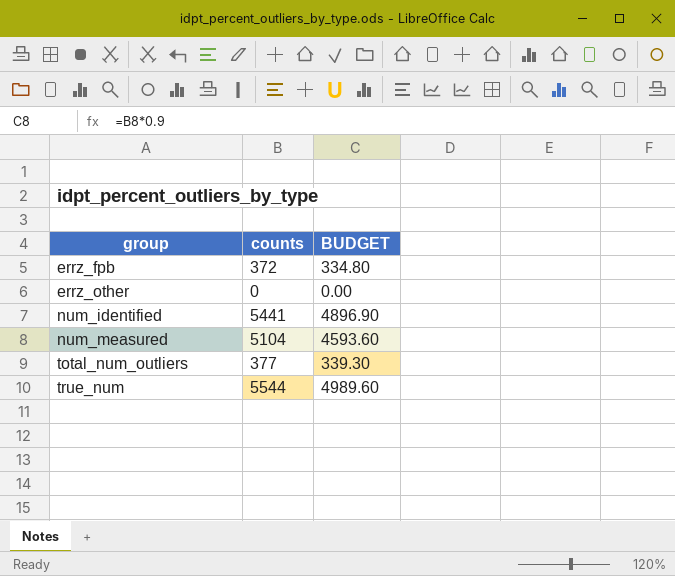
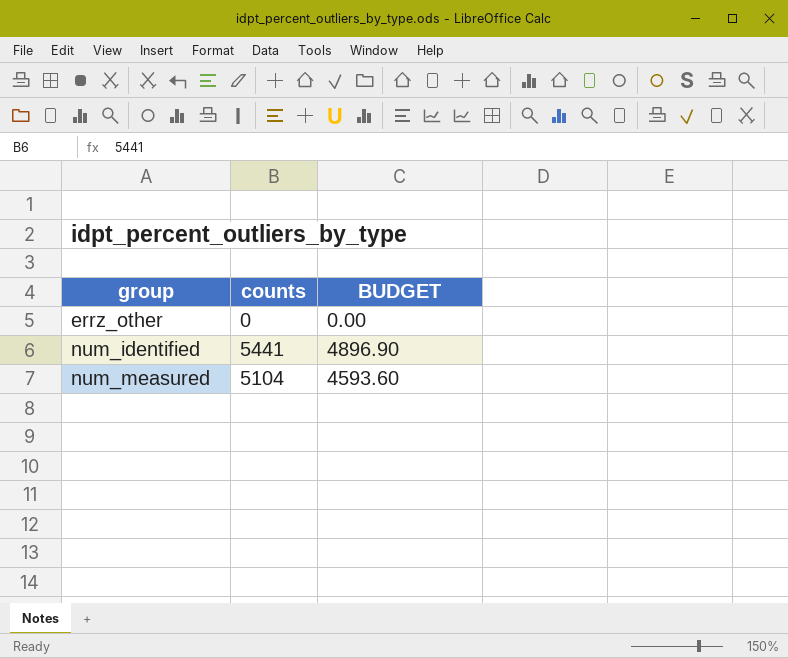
row errz_fpb: 372 | 334.80 -> none
row total_num_outliers: 377 | 339.30 -> none
row true_num: 5544 | 4989.60 -> none

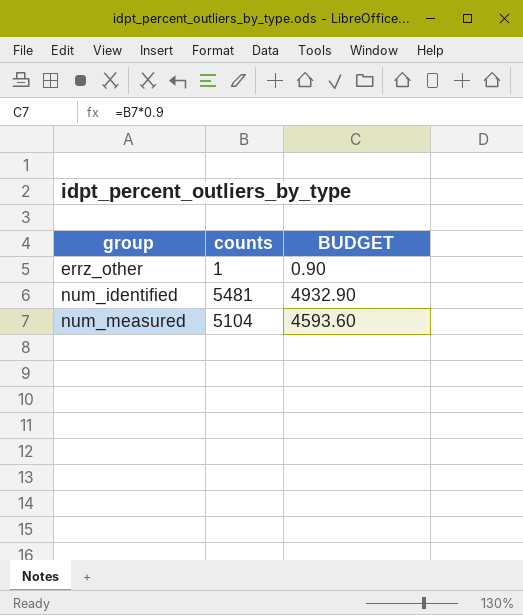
errz_other | counts: 0 -> 1
errz_other | BUDGET: 0.00 -> 0.90
num_identified | counts: 5441 -> 5481
num_identified | BUDGET: 4896.90 -> 4932.90

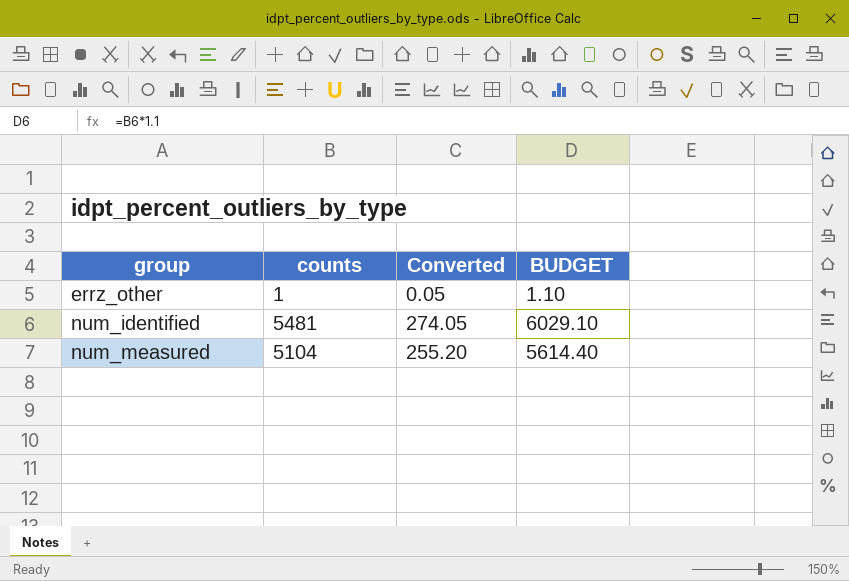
column Converted | formula: none -> [counts] * 0.05
column BUDGET | formula: [counts] * 0.9 -> [counts] * 1.1

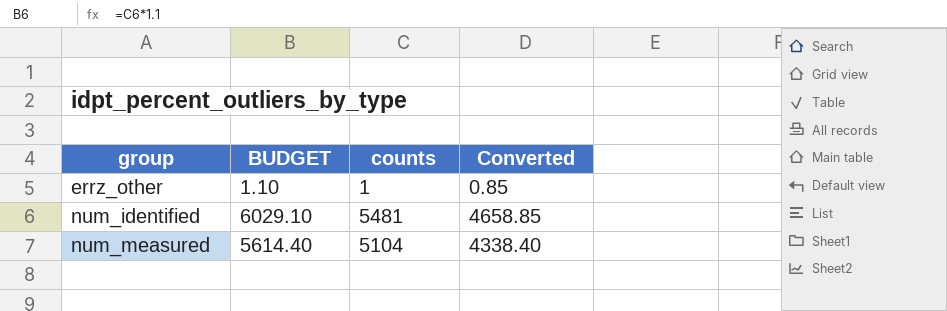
column BUDGET | position: 4 -> 2
column Converted | formula: [counts] * 0.05 -> [counts] * 0.85

